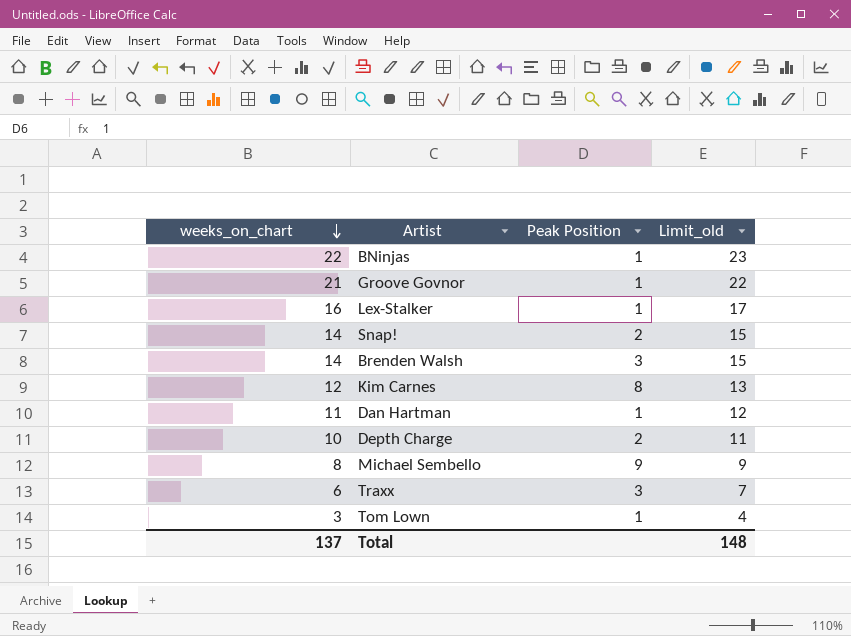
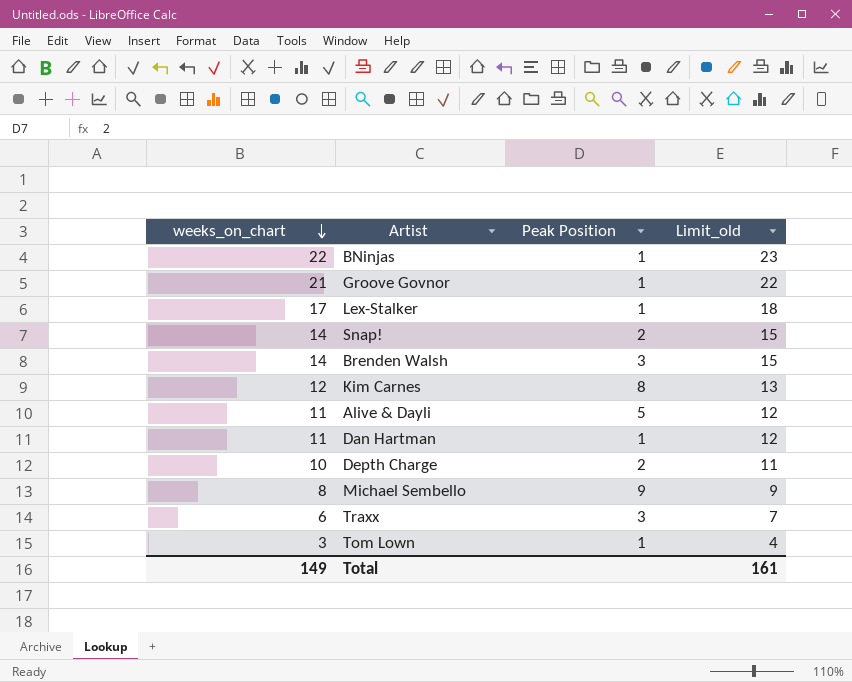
Lex-Stalker | weeks_on_chart: 16 -> 17
Lex-Stalker | Limit_old: 17 -> 18
row Alive & Dayli: none -> 11 | 5 | 12
Total | weeks_on_chart: 137 -> 149
Total | Limit_old: 148 -> 161

